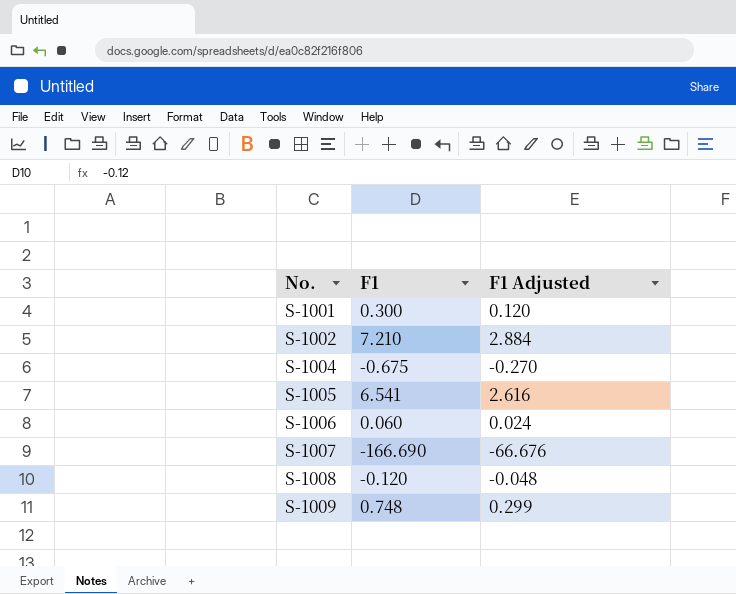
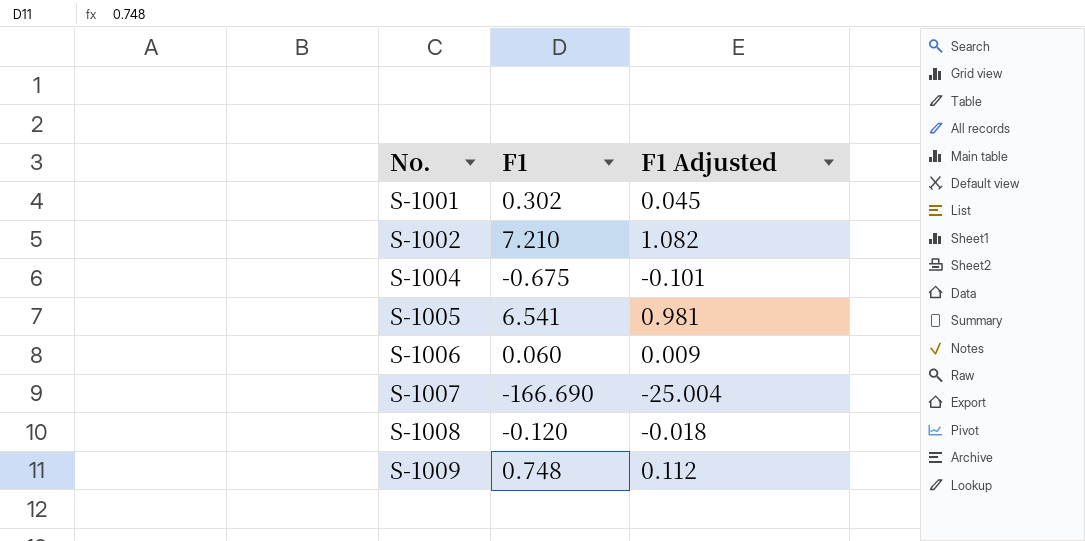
column F1 Adjusted | formula: [F1] * 0.4 -> [F1] * 0.15
S-1001 | F1: 0.300 -> 0.302

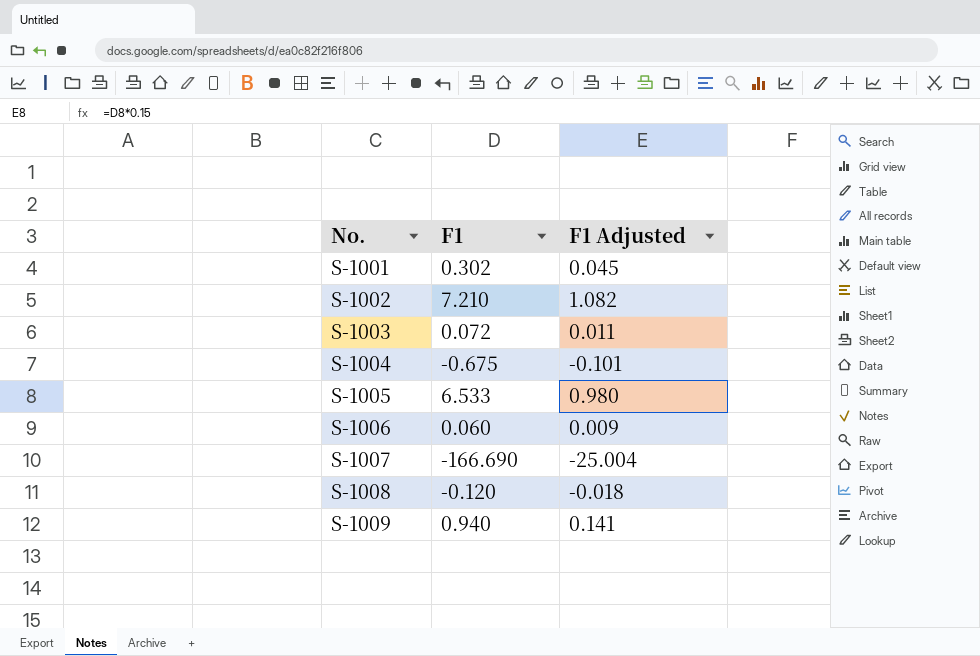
row S-1003: none -> 0.072 | 0.011
S-1005 | F1: 6.541 -> 6.533
S-1005 | F1 Adjusted: 0.981 -> 0.980
S-1009 | F1: 0.748 -> 0.940
S-1009 | F1 Adjusted: 0.112 -> 0.141

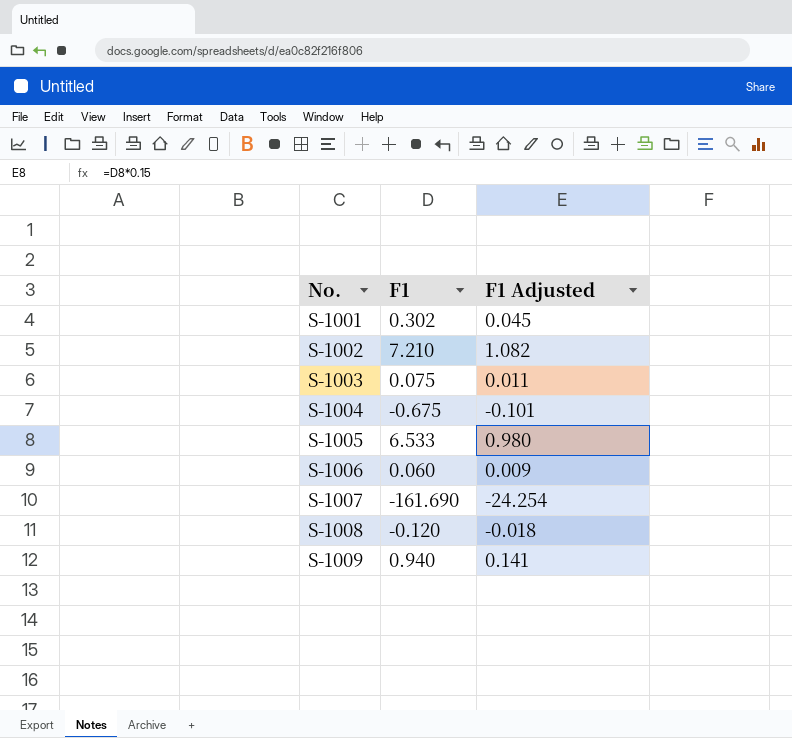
S-1003 | F1: 0.072 -> 0.075
S-1007 | F1: -166.690 -> -161.690
S-1007 | F1 Adjusted: -25.004 -> -24.254

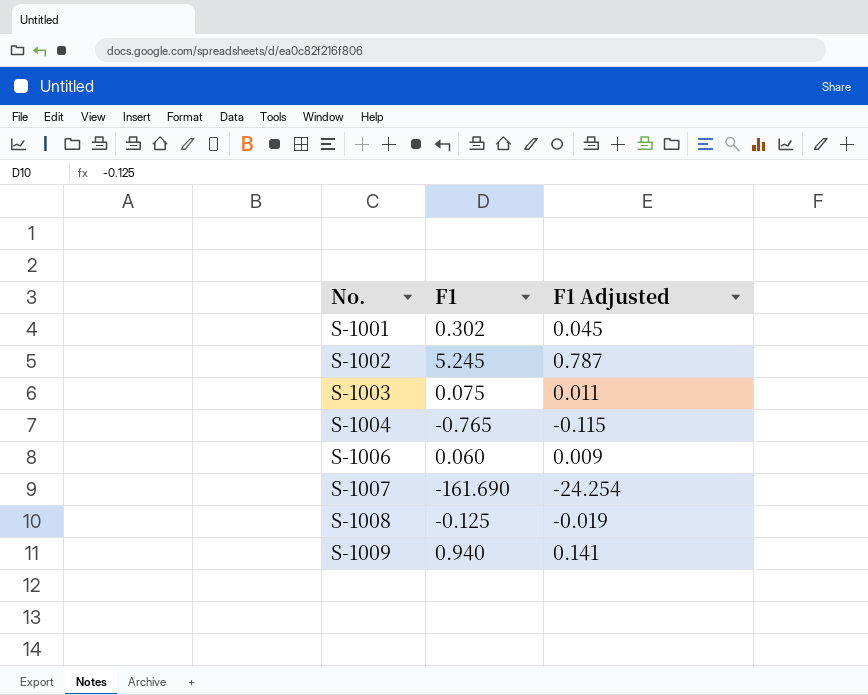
row S-1005: 6.533 | 0.980 -> none
S-1002 | F1: 7.210 -> 5.245
S-1002 | F1 Adjusted: 1.082 -> 0.787
S-1004 | F1: -0.675 -> -0.765
S-1004 | F1 Adjusted: -0.101 -> -0.115
S-1008 | F1: -0.120 -> -0.125
S-1008 | F1 Adjusted: -0.018 -> -0.019

